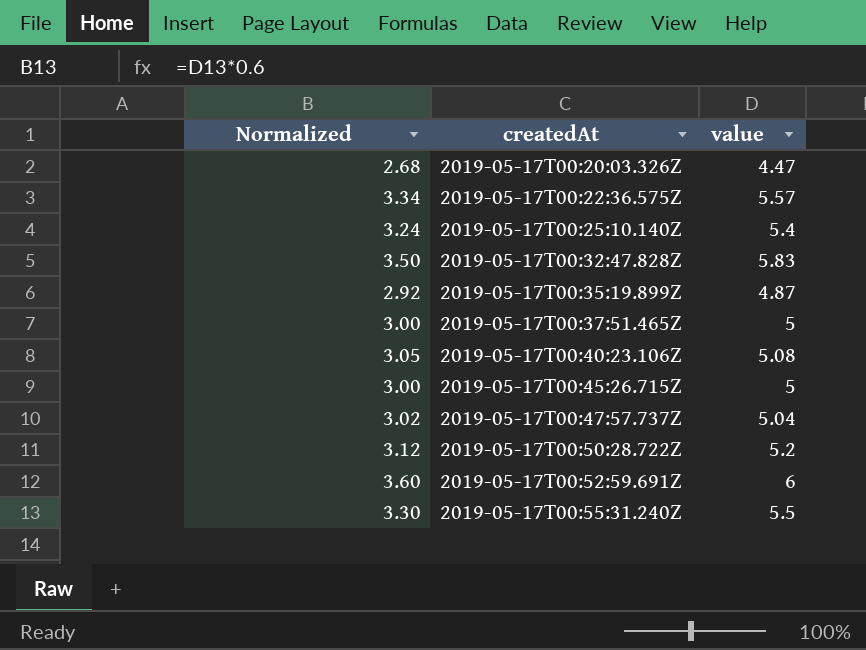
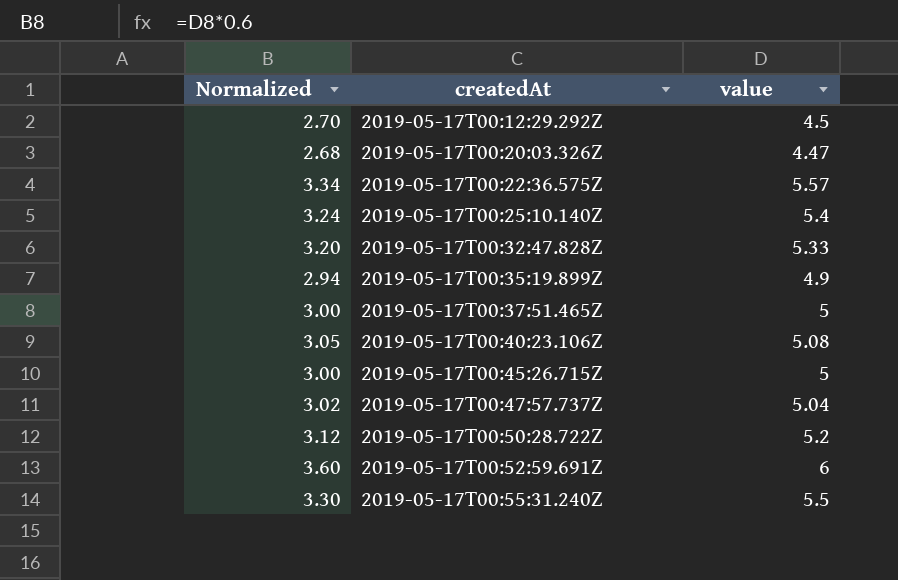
row 2019-05-17T00:12:29.292Z: none -> 2.70 | 4.5
2019-05-17T00:32:47.828Z | Normalized: 3.50 -> 3.20
2019-05-17T00:32:47.828Z | value: 5.83 -> 5.33
2019-05-17T00:35:19.899Z | Normalized: 2.92 -> 2.94
2019-05-17T00:35:19.899Z | value: 4.87 -> 4.9

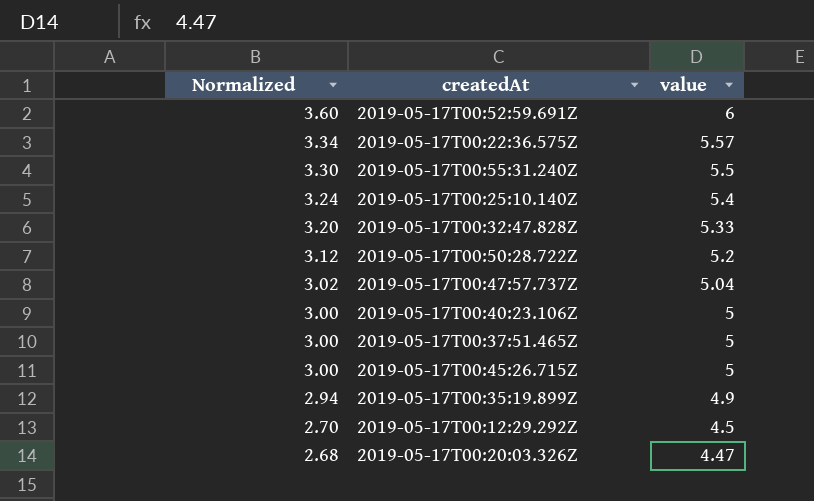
row order: createdAt ascending -> Normalized descending
2019-05-17T00:40:23.106Z | Normalized: 3.05 -> 3.00
2019-05-17T00:40:23.106Z | value: 5.08 -> 5

